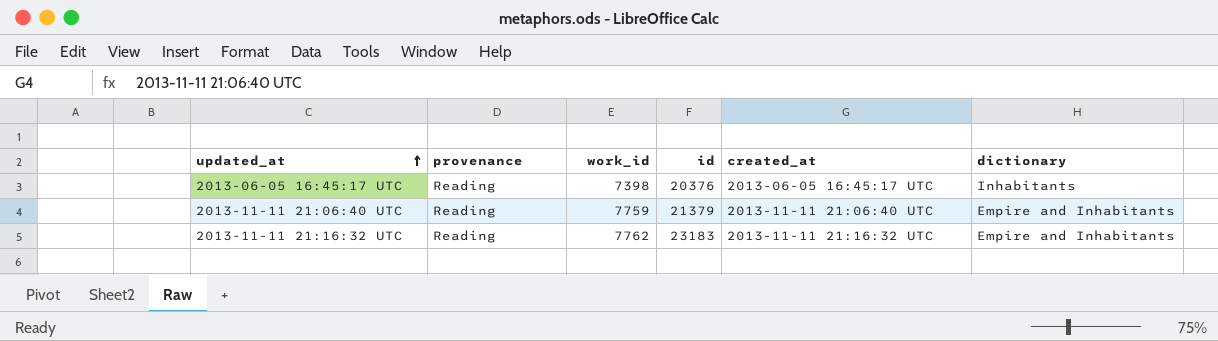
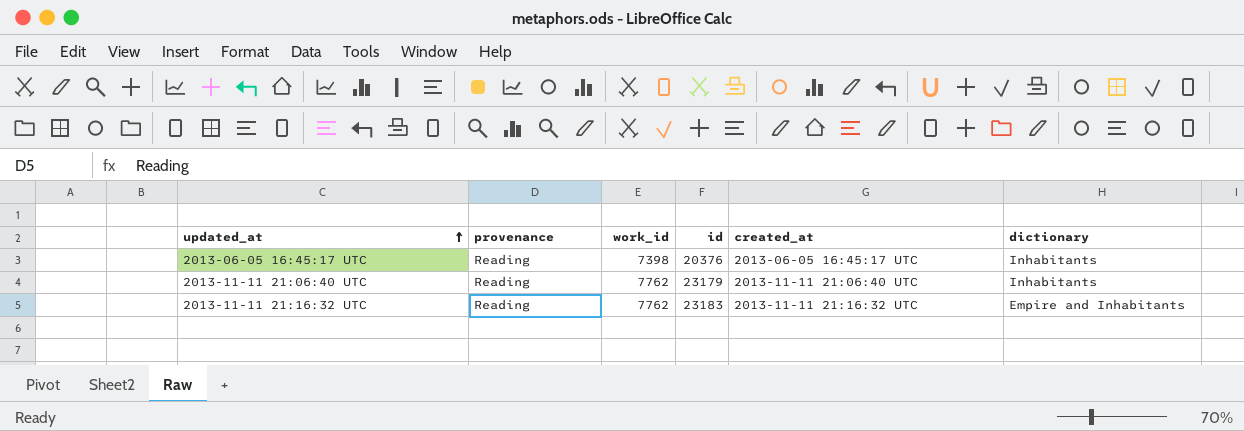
2013-11-11 21:06:40 UTC | work_id: 7759 -> 7762
2013-11-11 21:06:40 UTC | id: 21379 -> 23179
2013-11-11 21:06:40 UTC | dictionary: Empire and Inhabitants -> Inhabitants

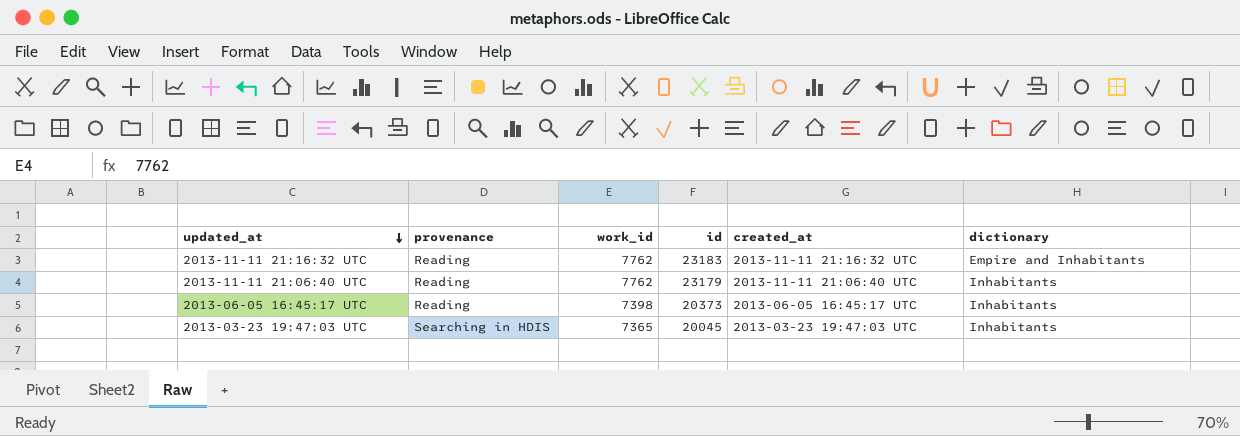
row order: updated_at ascending -> updated_at descending
2013-06-05 16:45:17 UTC | id: 20376 -> 20373
row 2013-03-23 19:47:03 UTC: none -> Searching in HDIS | 7365 | 20045 | 2013-03-23 19:47:03 UTC | Inhabitants

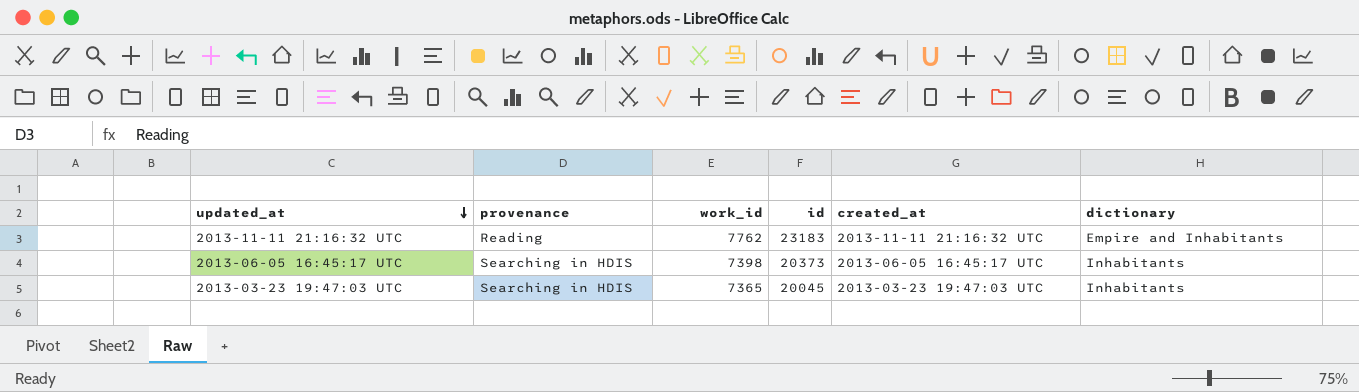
row 2013-11-11 21:06:40 UTC: Reading | 7762 | 23179 | 2013-11-11 21:06:40 UTC | Inhabitants -> none
2013-06-05 16:45:17 UTC | provenance: Reading -> Searching in HDIS

